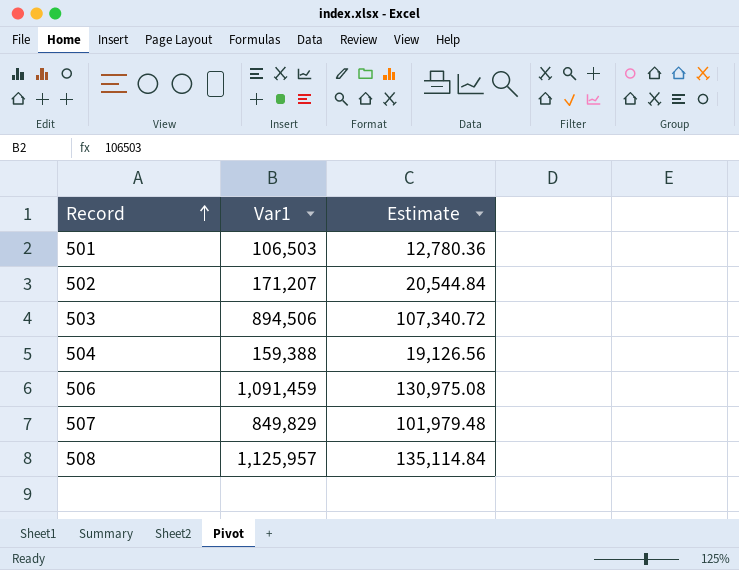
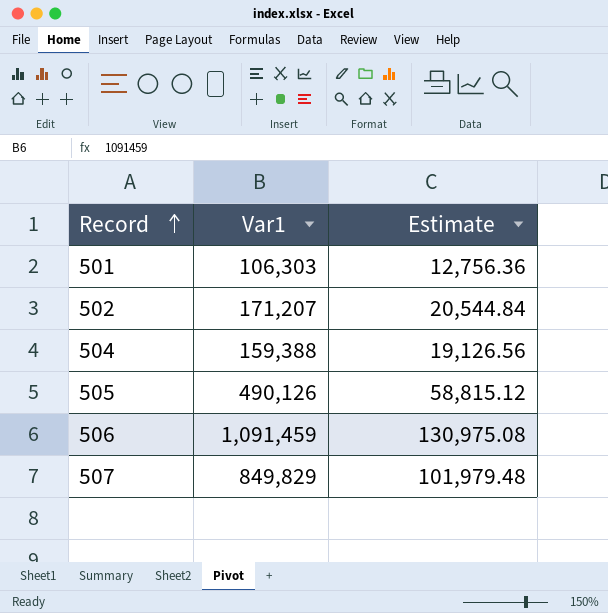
row 503: 894,506 | 107,340.72 -> none
row 508: 1,125,957 | 135,114.84 -> none
501 | Var1: 106,503 -> 106,303
501 | Estimate: 12,780.36 -> 12,756.36
row 505: none -> 490,126 | 58,815.12

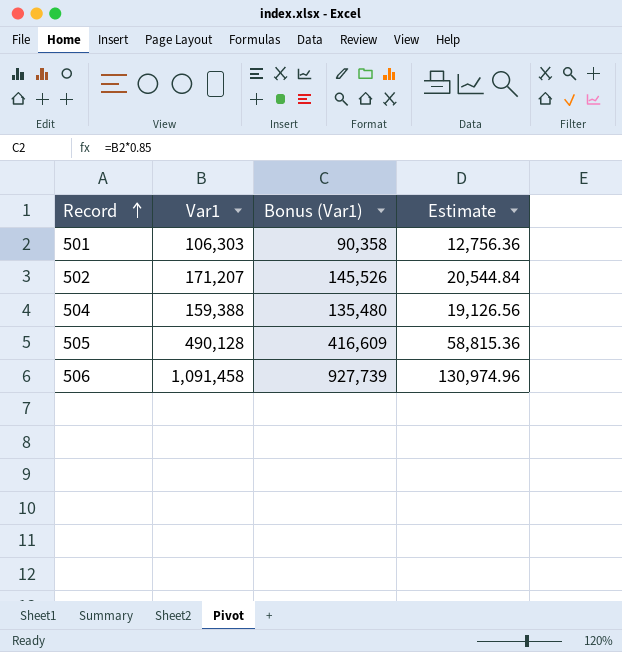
column Bonus (Var1) | formula: none -> [Var1] * 0.85
row 507: 849,829 | 101,979.48 -> none
505 | Var1: 490,126 -> 490,128
505 | Estimate: 58,815.12 -> 58,815.36
506 | Var1: 1,091,459 -> 1,091,458
506 | Estimate: 130,975.08 -> 130,974.96

